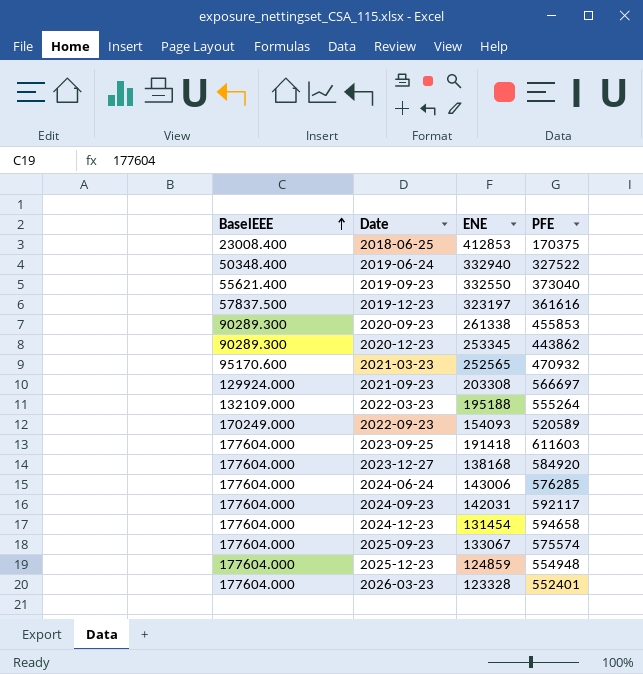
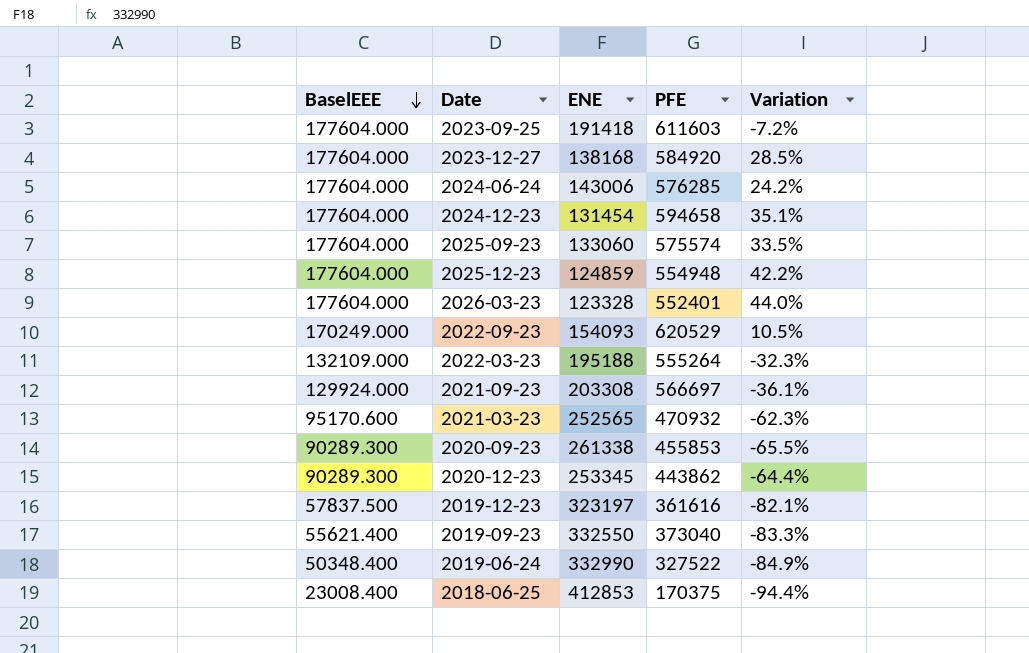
row order: BaselEEE ascending -> BaselEEE descending
column Variation | formula: none -> ([BaselEEE] - [ENE]) / [ENE]
row 2024-09-23: 177604.000 | 142031 | 592117 -> none
2025-09-23 | ENE: 133067 -> 133060
2022-09-23 | PFE: 520589 -> 620529
2019-06-24 | ENE: 332940 -> 332990

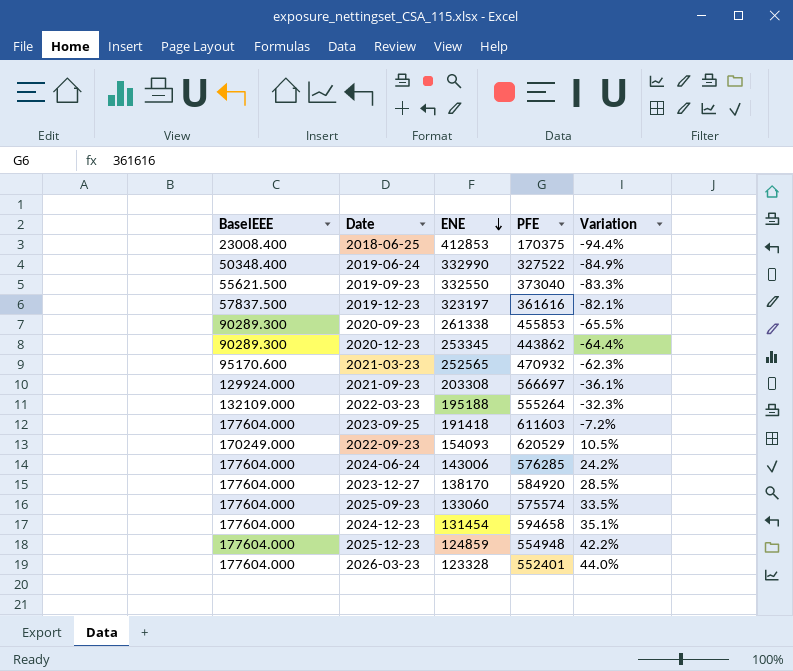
row order: BaselEEE descending -> ENE descending
2019-09-23 | BaselEEE: 55621.400 -> 55621.500
2023-12-27 | ENE: 138168 -> 138170

